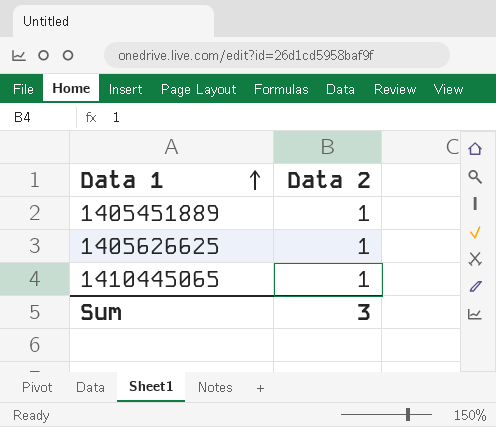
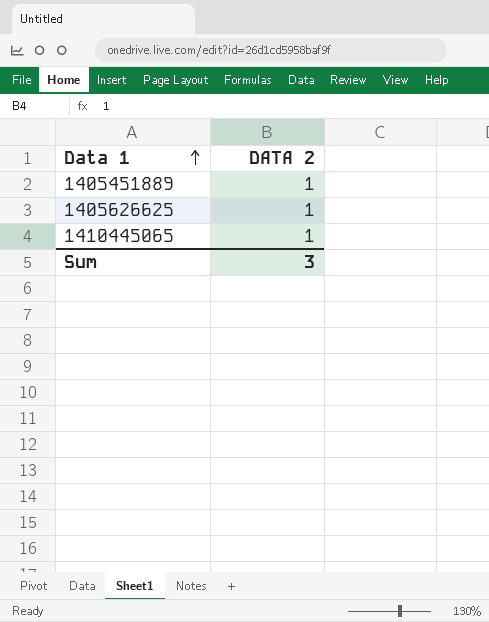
column name: Data 2 -> DATA 2

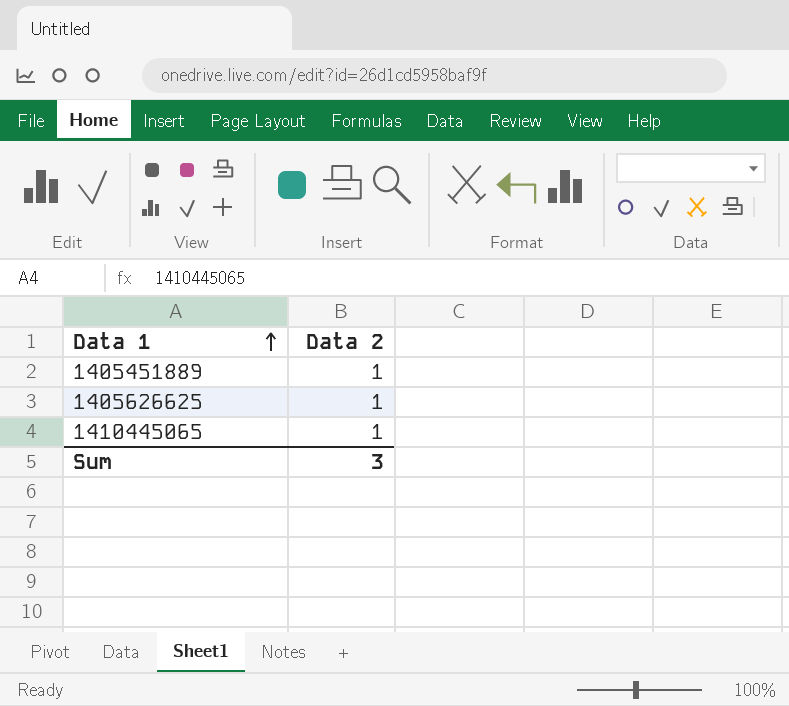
column name: DATA 2 -> Data 2

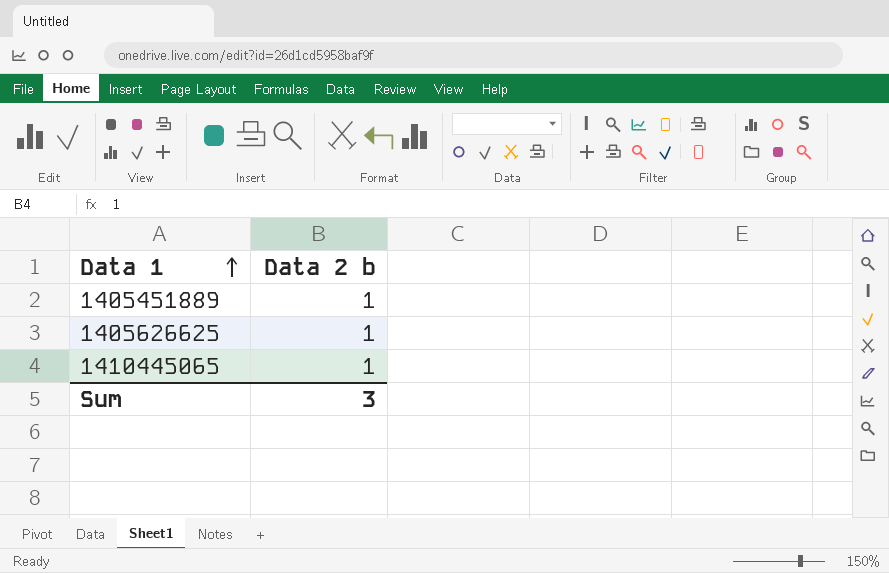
column name: Data 2 -> Data 2 b

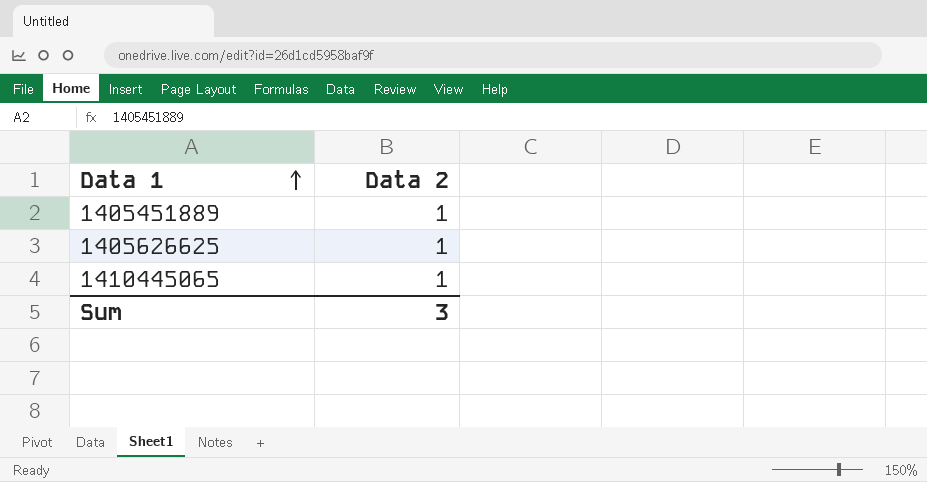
column name: Data 2 b -> Data 2

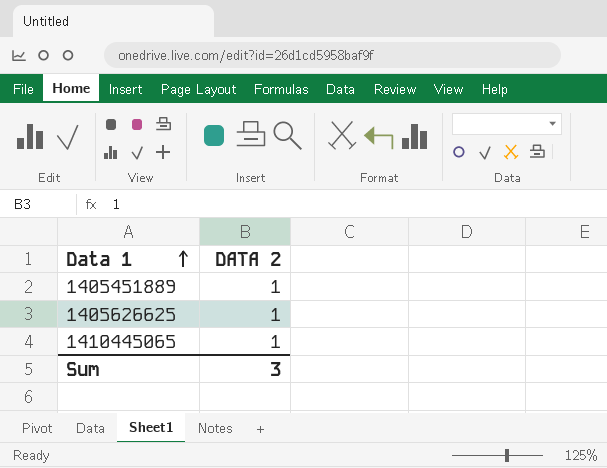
column name: Data 2 -> DATA 2

